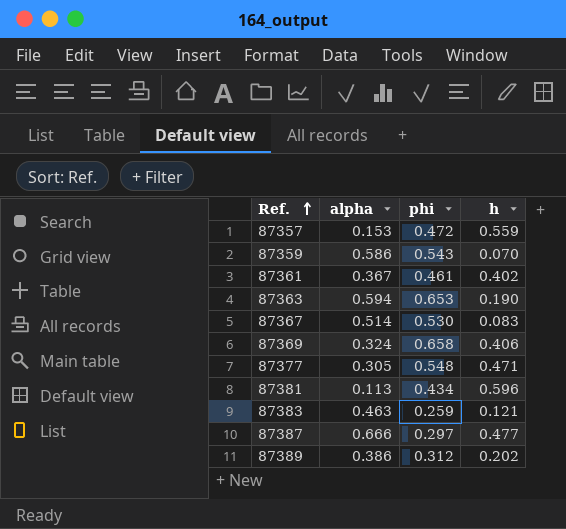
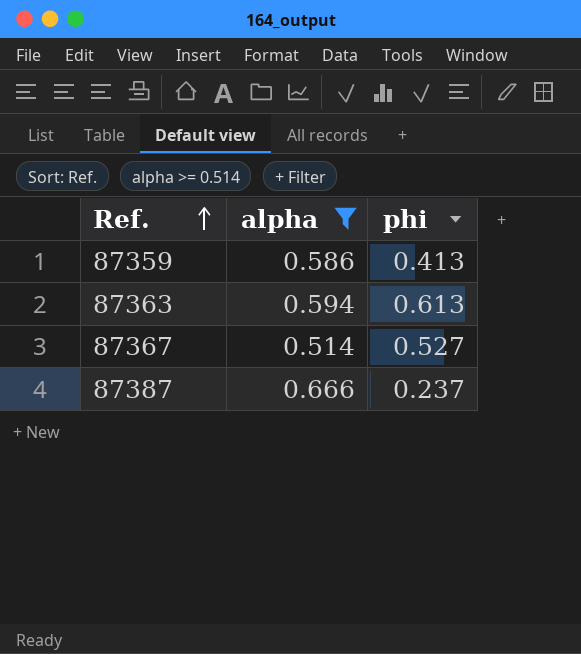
filter: none -> alpha >= 0.514
column h | position: 4 -> none
87359 | phi: 0.543 -> 0.413
87363 | phi: 0.653 -> 0.613
87367 | phi: 0.530 -> 0.527
87387 | phi: 0.297 -> 0.237

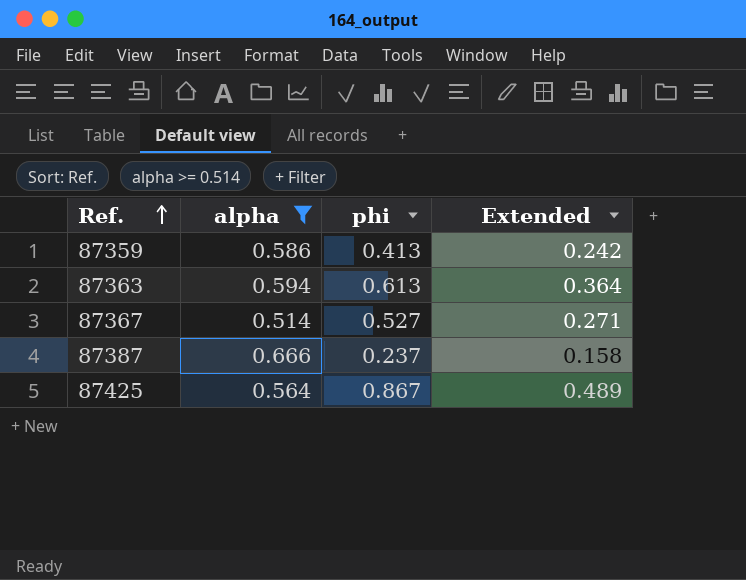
column Extended | formula: none -> [alpha] * [phi]
row 87425: none -> 0.564 | 0.867 | 0.489

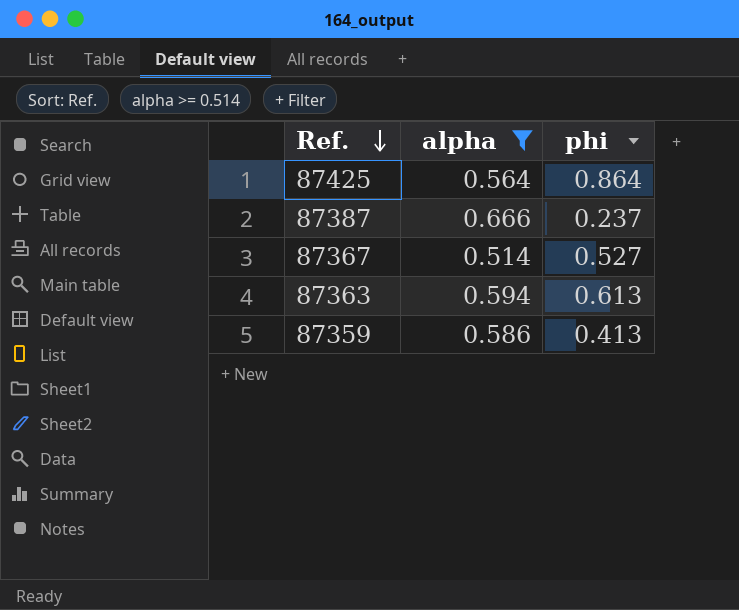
row order: Ref. ascending -> Ref. descending
column Extended | formula: [alpha] * [phi] -> none
87425 | phi: 0.867 -> 0.864

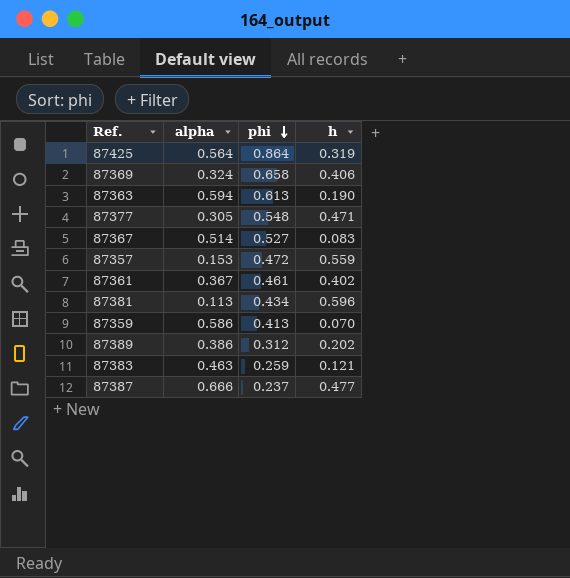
filter: alpha >= 0.514 -> none
row order: Ref. descending -> phi descending
column h | position: none -> 4

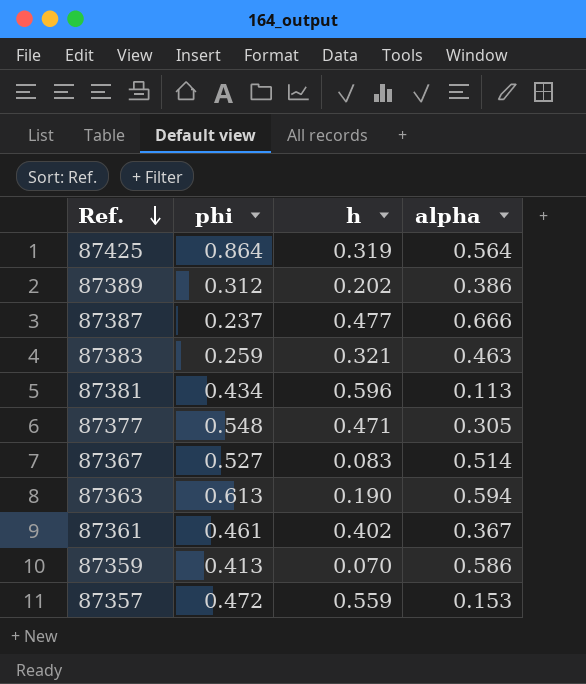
row order: phi descending -> Ref. descending
column alpha | position: 2 -> 4
row 87369: 0.324 | 0.658 | 0.406 -> none
87383 | h: 0.121 -> 0.321

